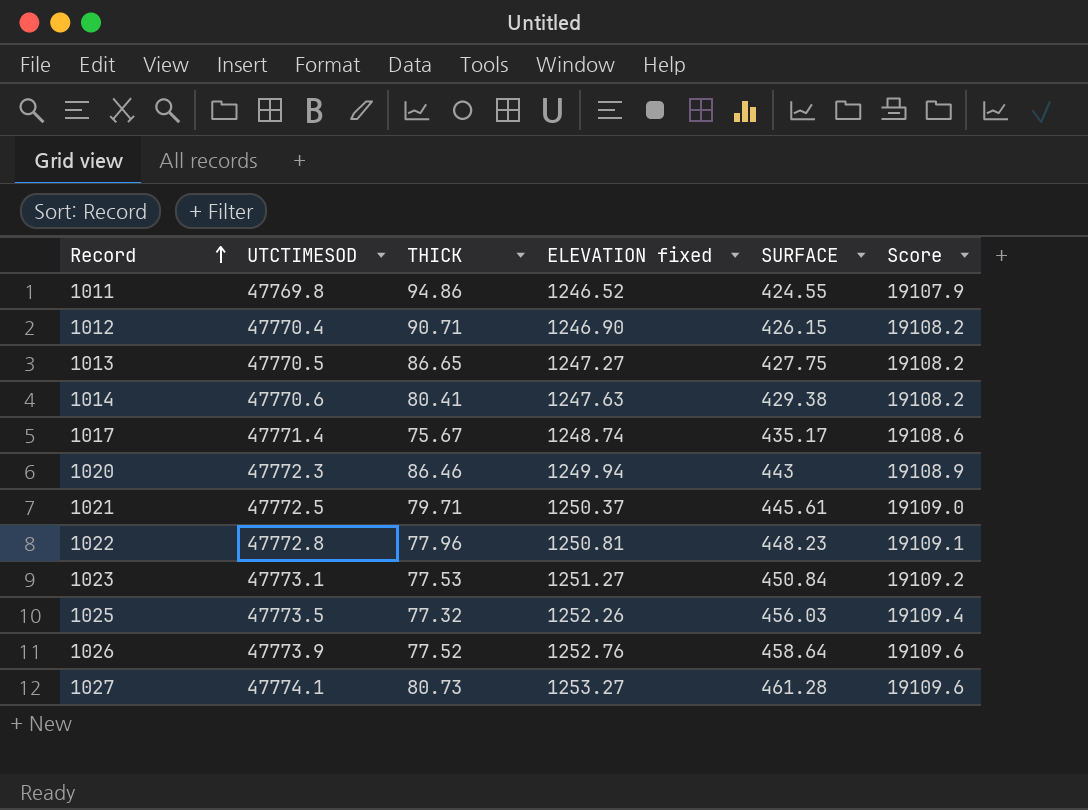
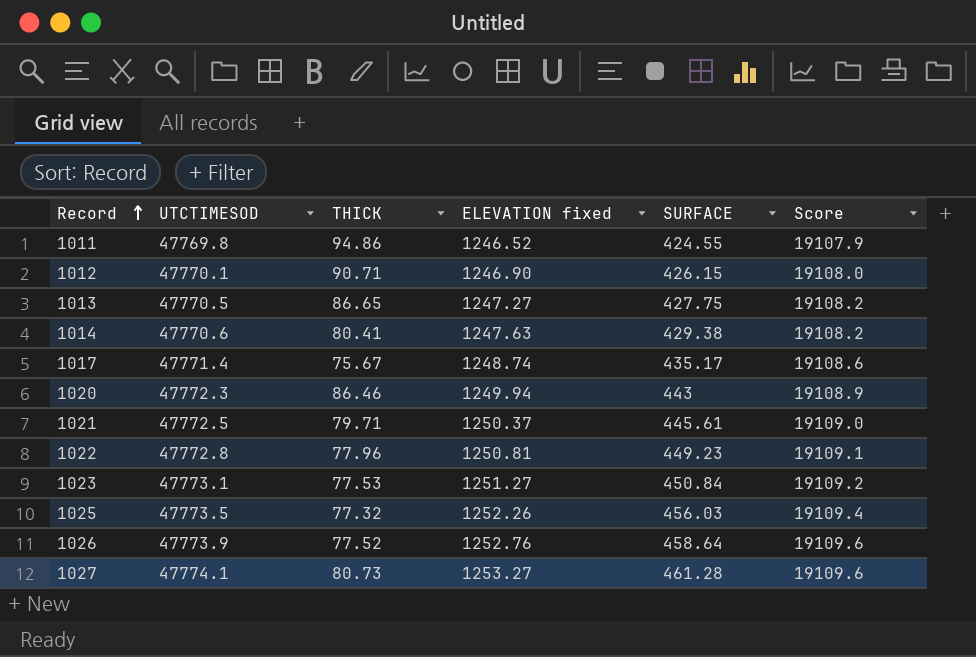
1012 | UTCTIMESOD: 47770.4 -> 47770.1
1012 | Score: 19108.2 -> 19108.0
1022 | SURFACE: 448.23 -> 449.23

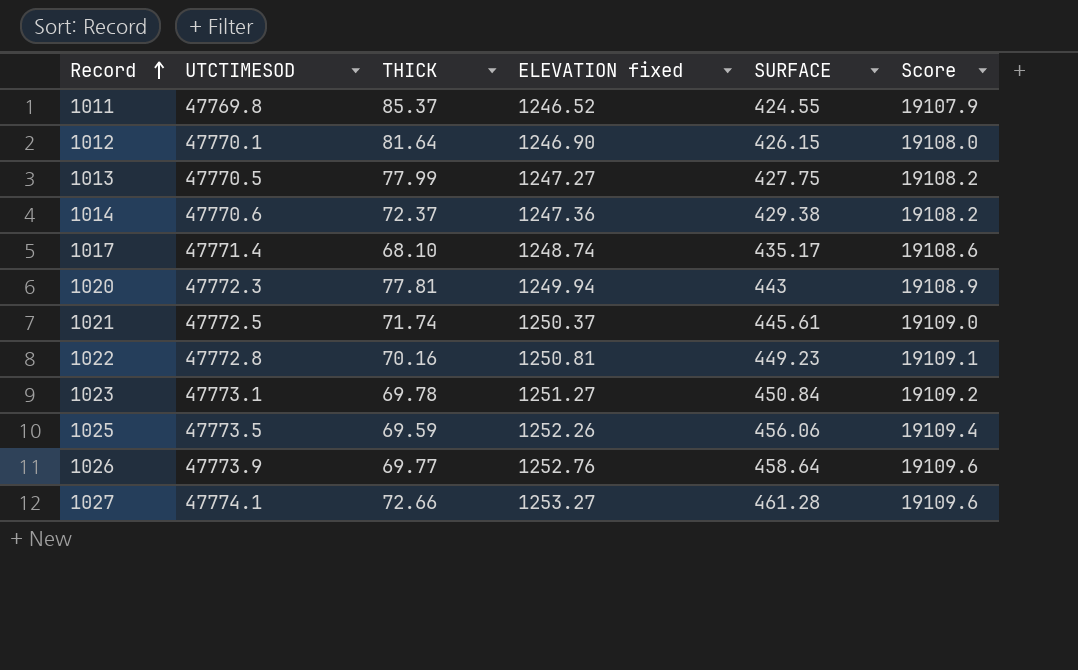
1011 | THICK: 94.86 -> 85.37
1012 | THICK: 90.71 -> 81.64
1013 | THICK: 86.65 -> 77.99
1014 | THICK: 80.41 -> 72.37
1014 | ELEVATION fixed: 1247.63 -> 1247.36
1017 | THICK: 75.67 -> 68.10
1020 | THICK: 86.46 -> 77.81
1021 | THICK: 79.71 -> 71.74
1022 | THICK: 77.96 -> 70.16
1023 | THICK: 77.53 -> 69.78
1025 | THICK: 77.32 -> 69.59
1025 | SURFACE: 456.03 -> 456.06
1026 | THICK: 77.52 -> 69.77
1027 | THICK: 80.73 -> 72.66

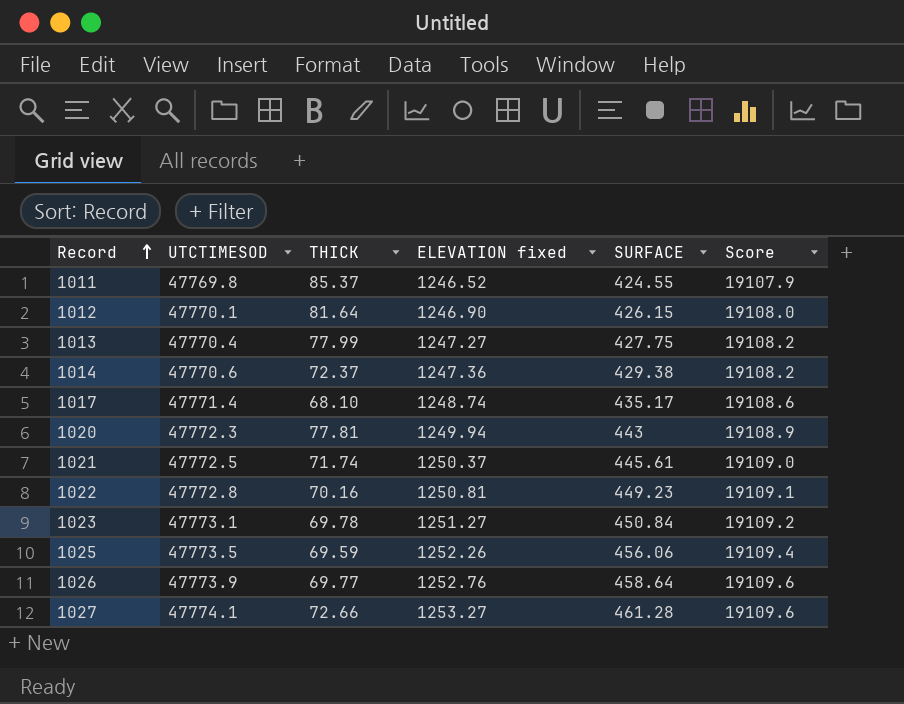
1013 | UTCTIMESOD: 47770.5 -> 47770.4

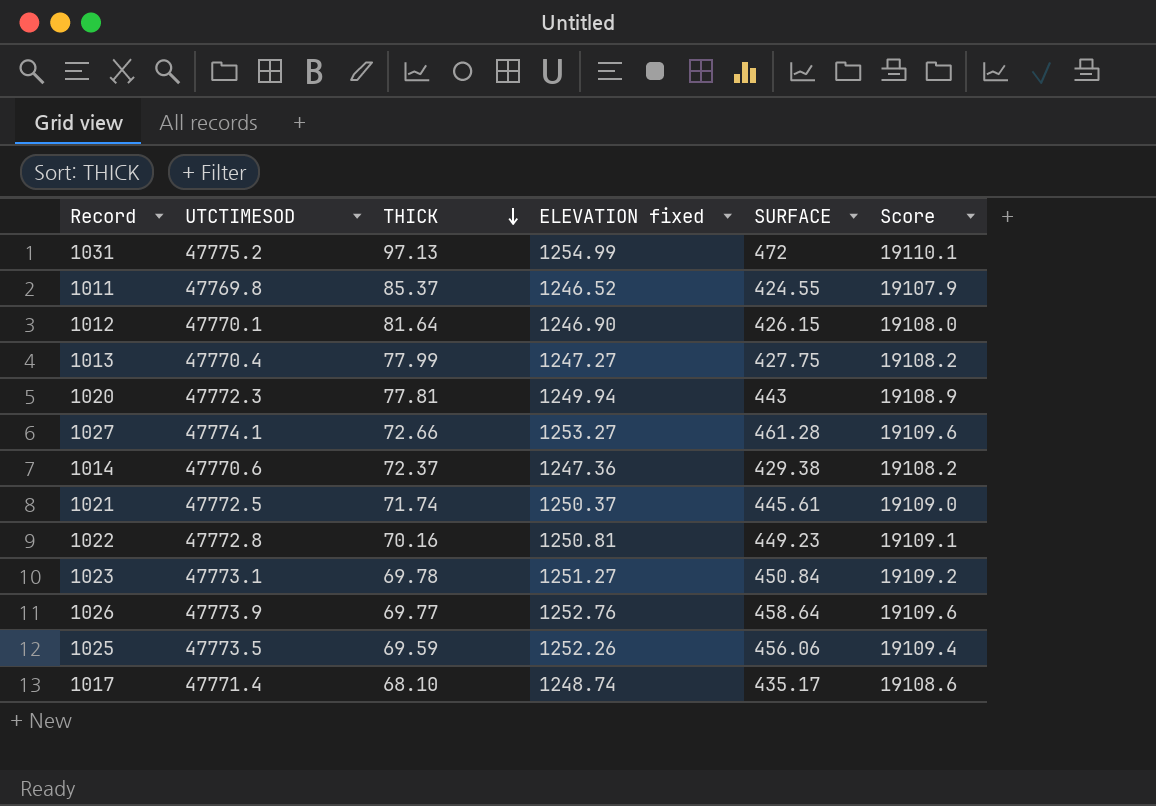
row order: Record ascending -> THICK descending
row 1031: none -> 47775.2 | 97.13 | 1254.99 | 472 | 19110.1

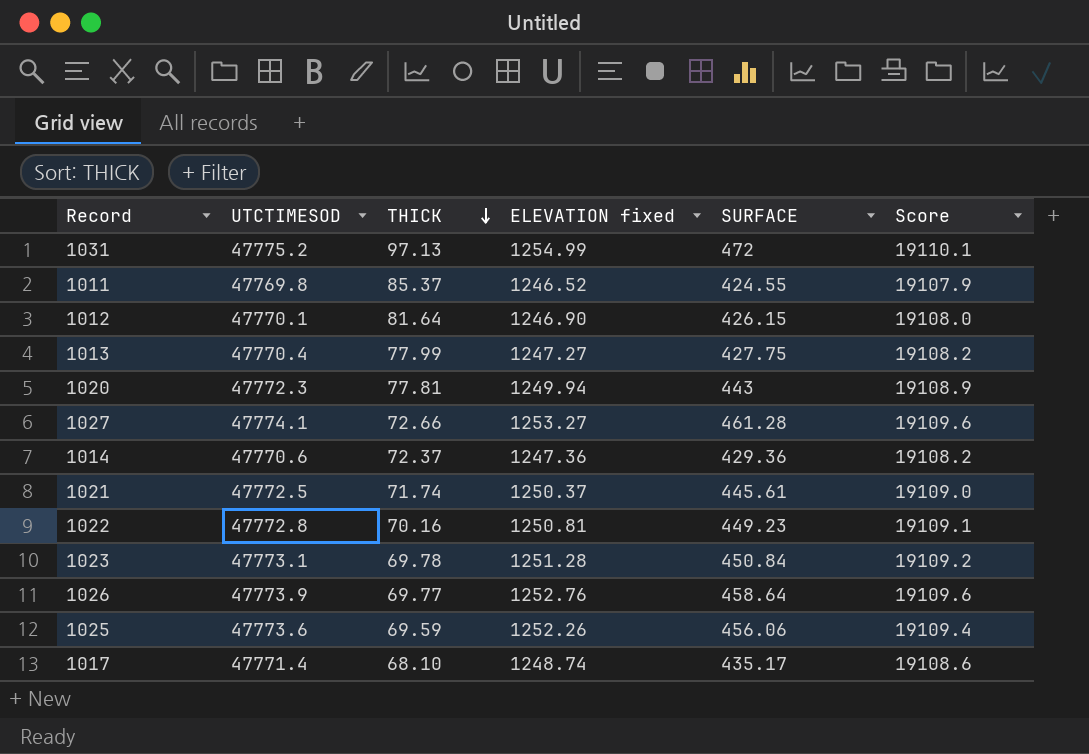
1014 | SURFACE: 429.38 -> 429.36
1023 | ELEVATION fixed: 1251.27 -> 1251.28
1025 | UTCTIMESOD: 47773.5 -> 47773.6

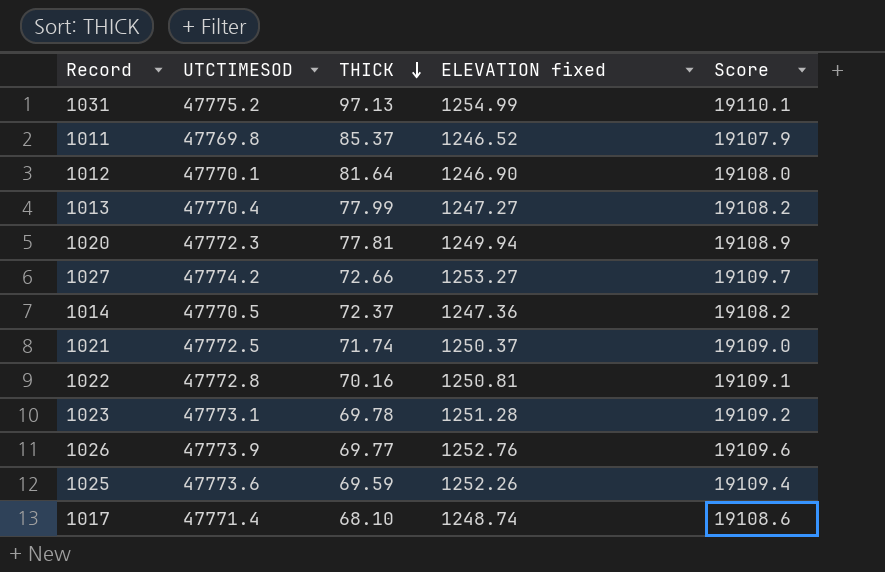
column SURFACE | position: 5 -> none
1027 | UTCTIMESOD: 47774.1 -> 47774.2
1027 | Score: 19109.6 -> 19109.7
1014 | UTCTIMESOD: 47770.6 -> 47770.5

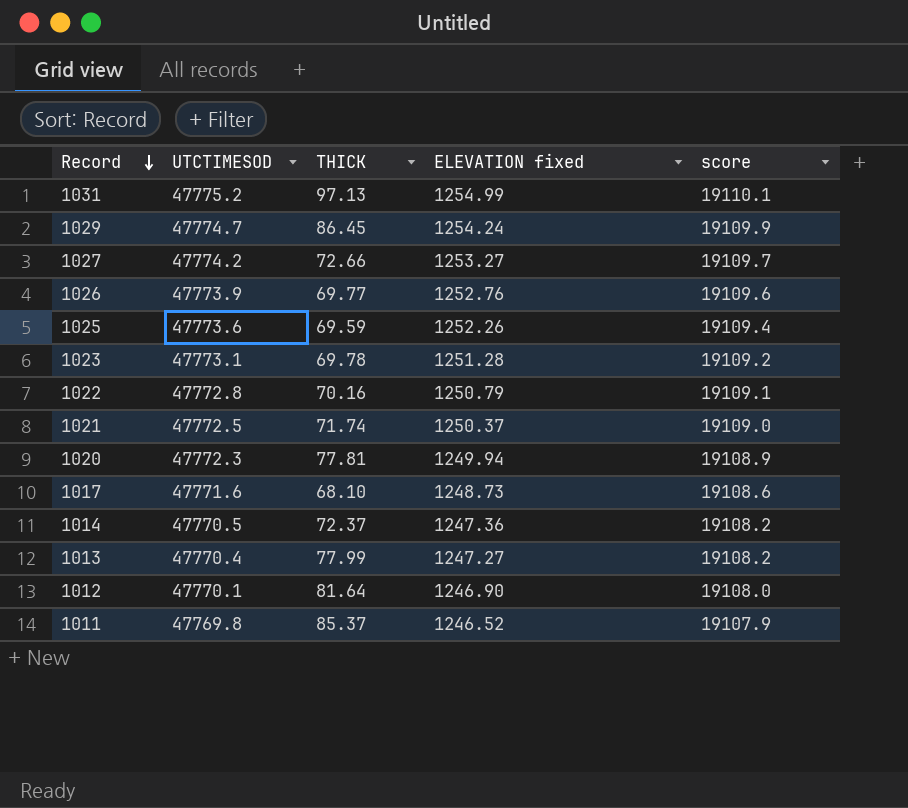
row order: THICK descending -> Record descending
column name: Score -> score
row 1029: none -> 47774.7 | 86.45 | 1254.24 | 19109.9
1022 | ELEVATION fixed: 1250.81 -> 1250.79
1017 | UTCTIMESOD: 47771.4 -> 47771.6
1017 | ELEVATION fixed: 1248.74 -> 1248.73

